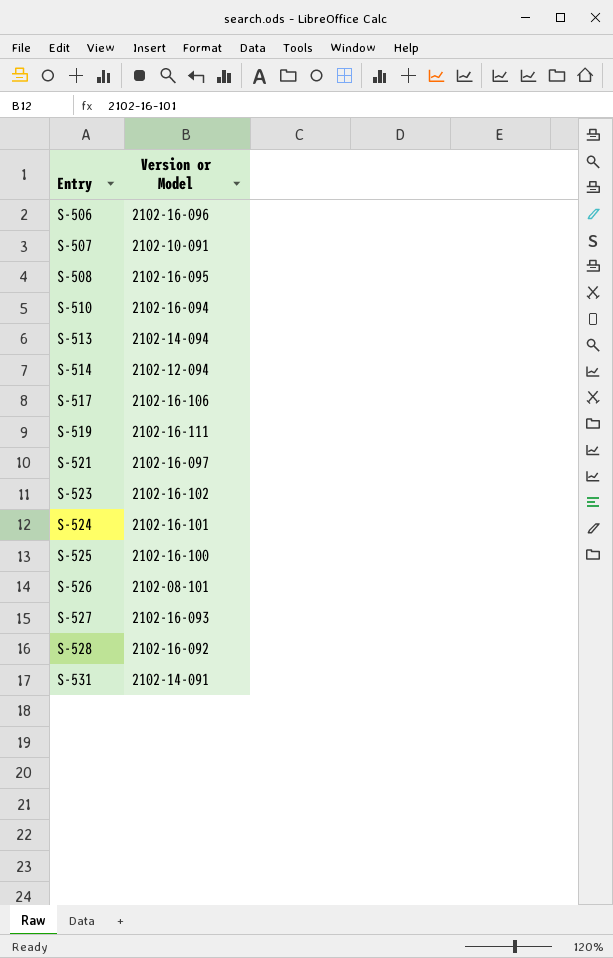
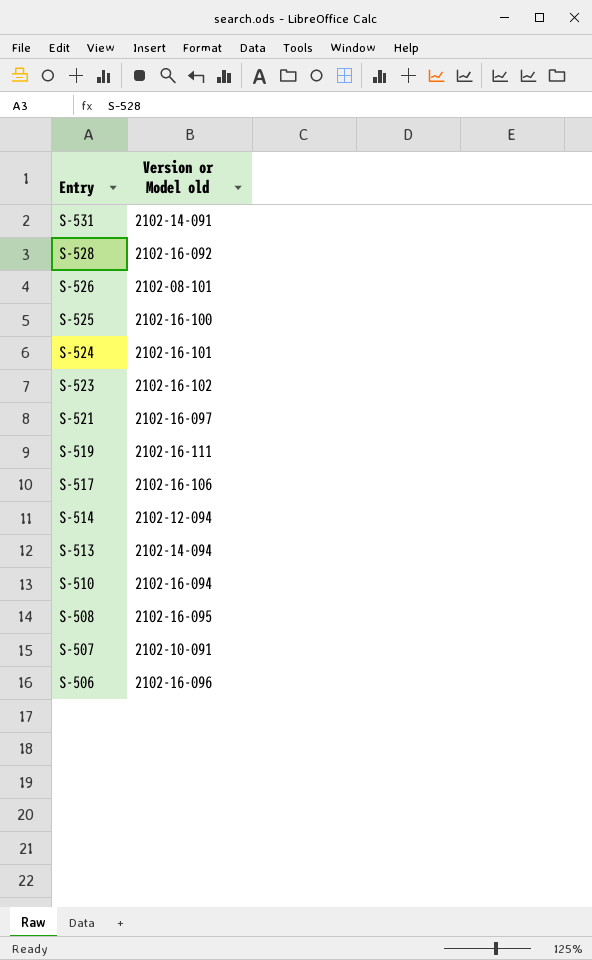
row order: Entry ascending -> Entry descending
column name: Version or Model -> Version or Model old
row S-527: 2102-16-093 -> none

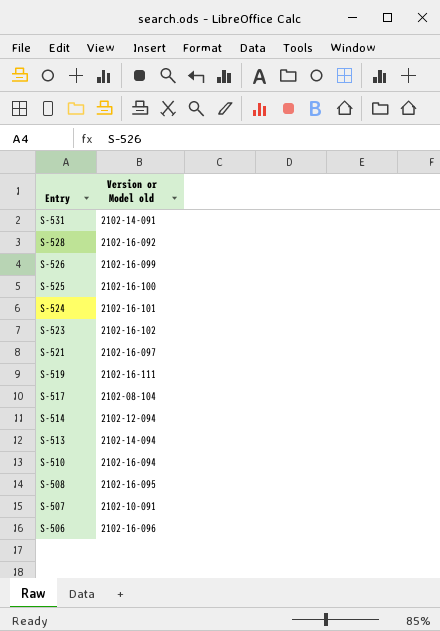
S-526 | Version or Model old: 2102-08-101 -> 2102-16-099
S-517 | Version or Model old: 2102-16-106 -> 2102-08-104

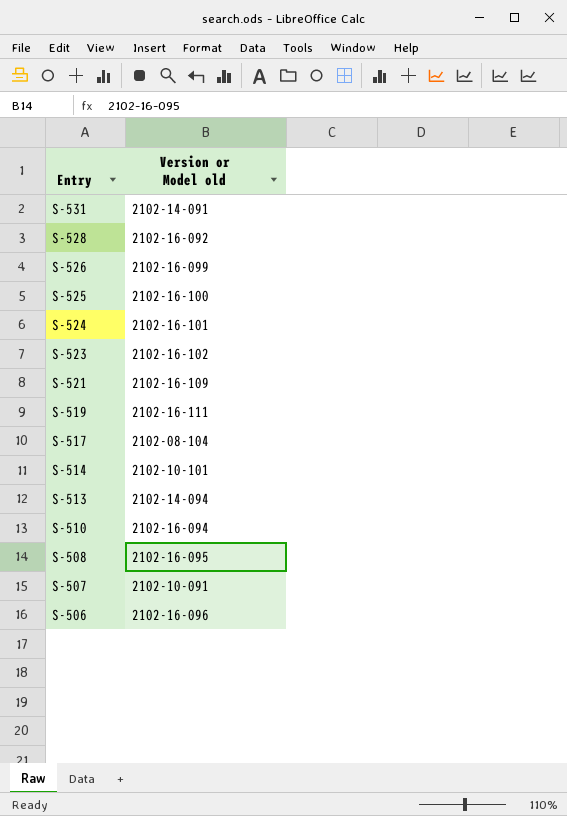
S-521 | Version or Model old: 2102-16-097 -> 2102-16-109
S-514 | Version or Model old: 2102-12-094 -> 2102-10-101

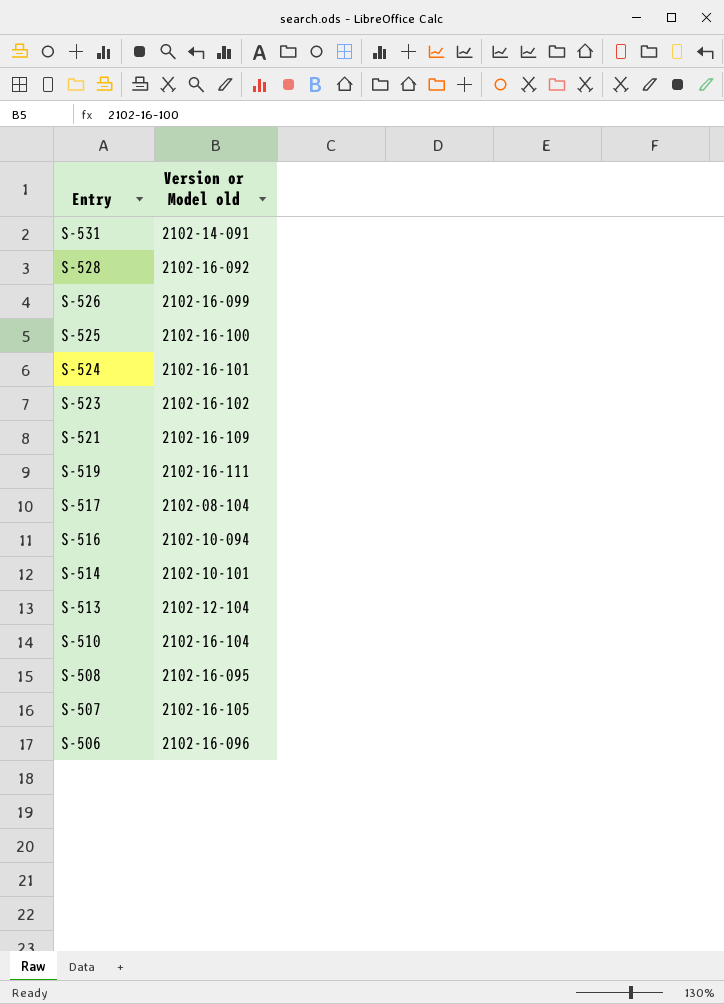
row S-516: none -> 2102-10-094
S-513 | Version or Model old: 2102-14-094 -> 2102-12-104
S-510 | Version or Model old: 2102-16-094 -> 2102-16-104
S-507 | Version or Model old: 2102-10-091 -> 2102-16-105

